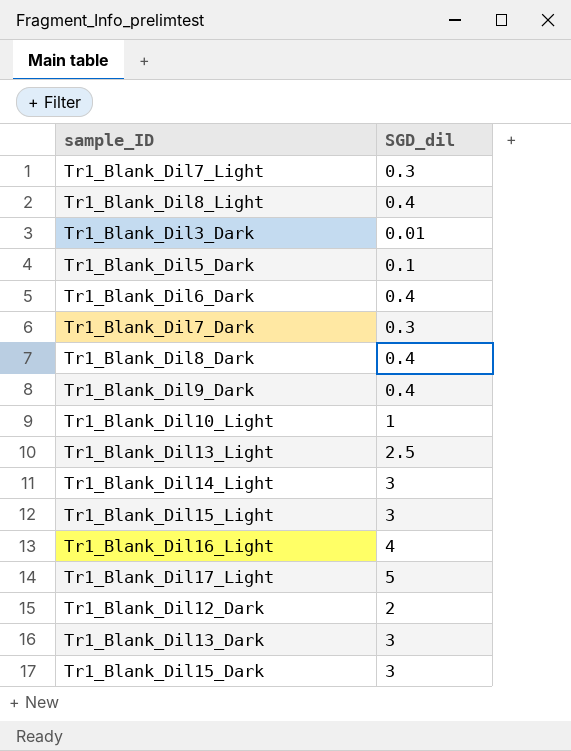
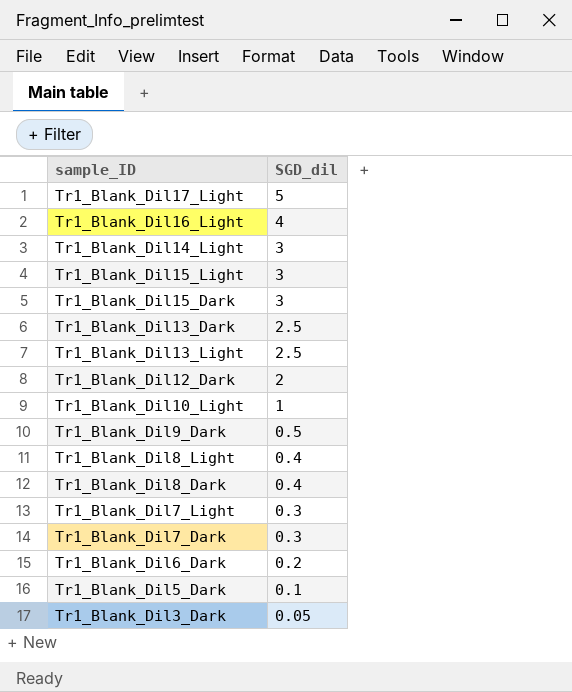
row order: none -> SGD_dil descending
Tr1_Blank_Dil13_Dark | SGD_dil: 3 -> 2.5
Tr1_Blank_Dil9_Dark | SGD_dil: 0.4 -> 0.5
Tr1_Blank_Dil6_Dark | SGD_dil: 0.4 -> 0.2
Tr1_Blank_Dil3_Dark | SGD_dil: 0.01 -> 0.05

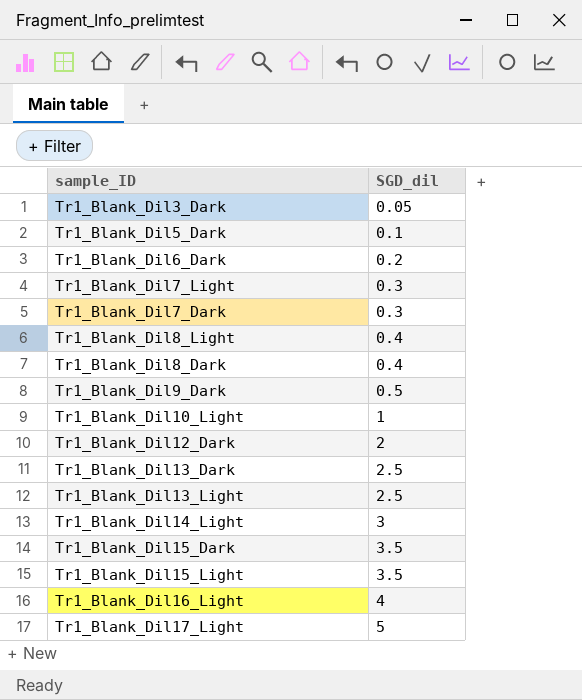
row order: SGD_dil descending -> SGD_dil ascending
Tr1_Blank_Dil15_Dark | SGD_dil: 3 -> 3.5
Tr1_Blank_Dil15_Light | SGD_dil: 3 -> 3.5

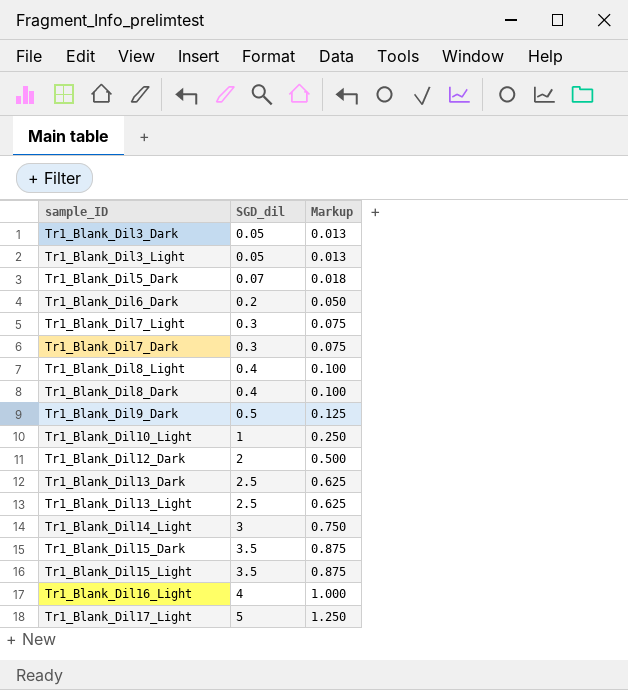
column Markup | formula: none -> [SGD_dil] * 0.25
row Tr1_Blank_Dil3_Light: none -> 0.05 | 0.013
Tr1_Blank_Dil5_Dark | SGD_dil: 0.1 -> 0.07

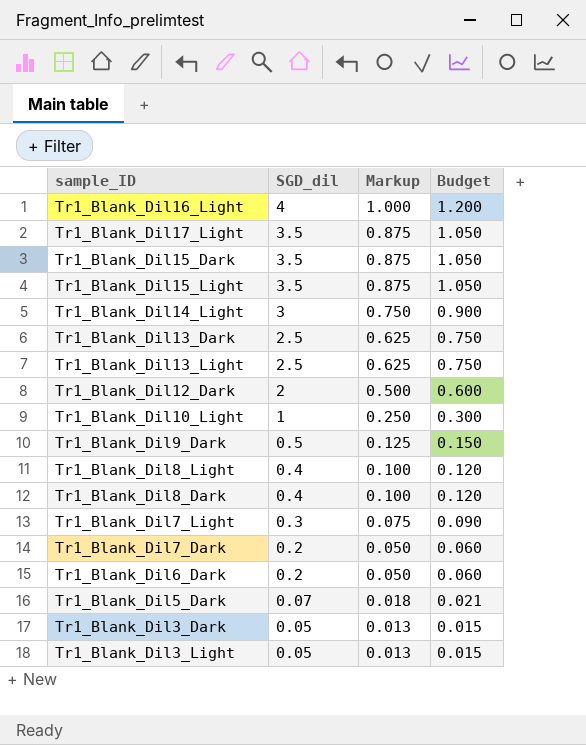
row order: SGD_dil ascending -> SGD_dil descending
column Budget | formula: none -> [SGD_dil] * 0.3
Tr1_Blank_Dil17_Light | SGD_dil: 5 -> 3.5
Tr1_Blank_Dil17_Light | Markup: 1.250 -> 0.875
Tr1_Blank_Dil7_Dark | SGD_dil: 0.3 -> 0.2
Tr1_Blank_Dil7_Dark | Markup: 0.075 -> 0.050

